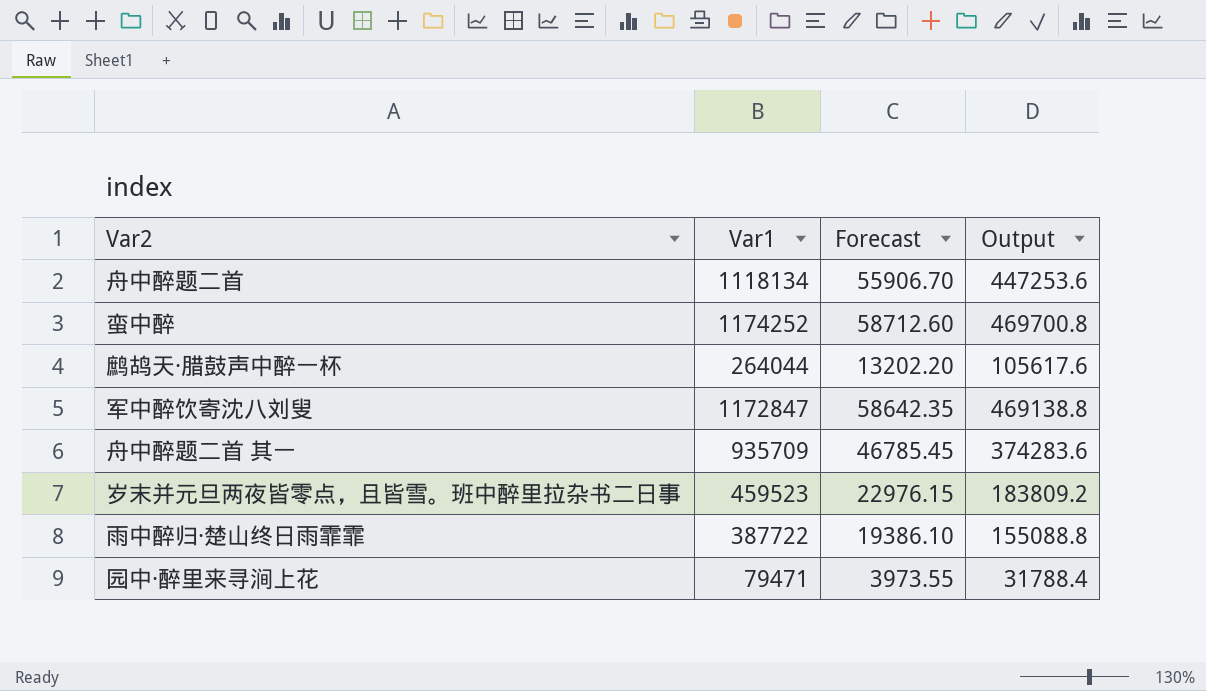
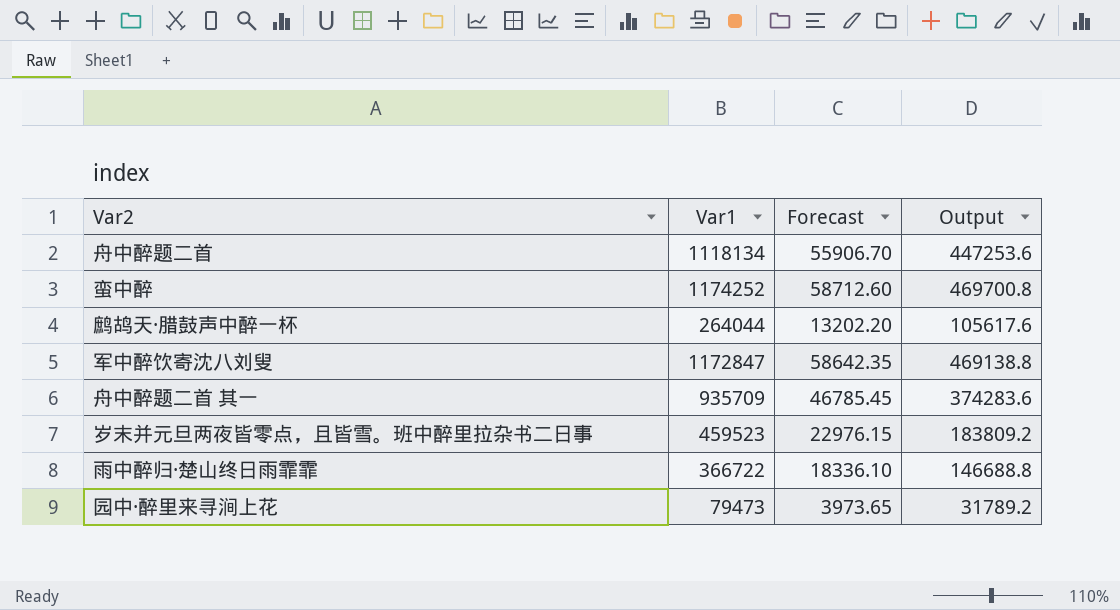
雨中醉归·楚山终日雨霏霏 | Var1: 387722 -> 366722
雨中醉归·楚山终日雨霏霏 | Forecast: 19386.10 -> 18336.10
雨中醉归·楚山终日雨霏霏 | Output: 155088.8 -> 146688.8
园中·醉里来寻涧上花 | Var1: 79471 -> 79473
园中·醉里来寻涧上花 | Forecast: 3973.55 -> 3973.65
园中·醉里来寻涧上花 | Output: 31788.4 -> 31789.2

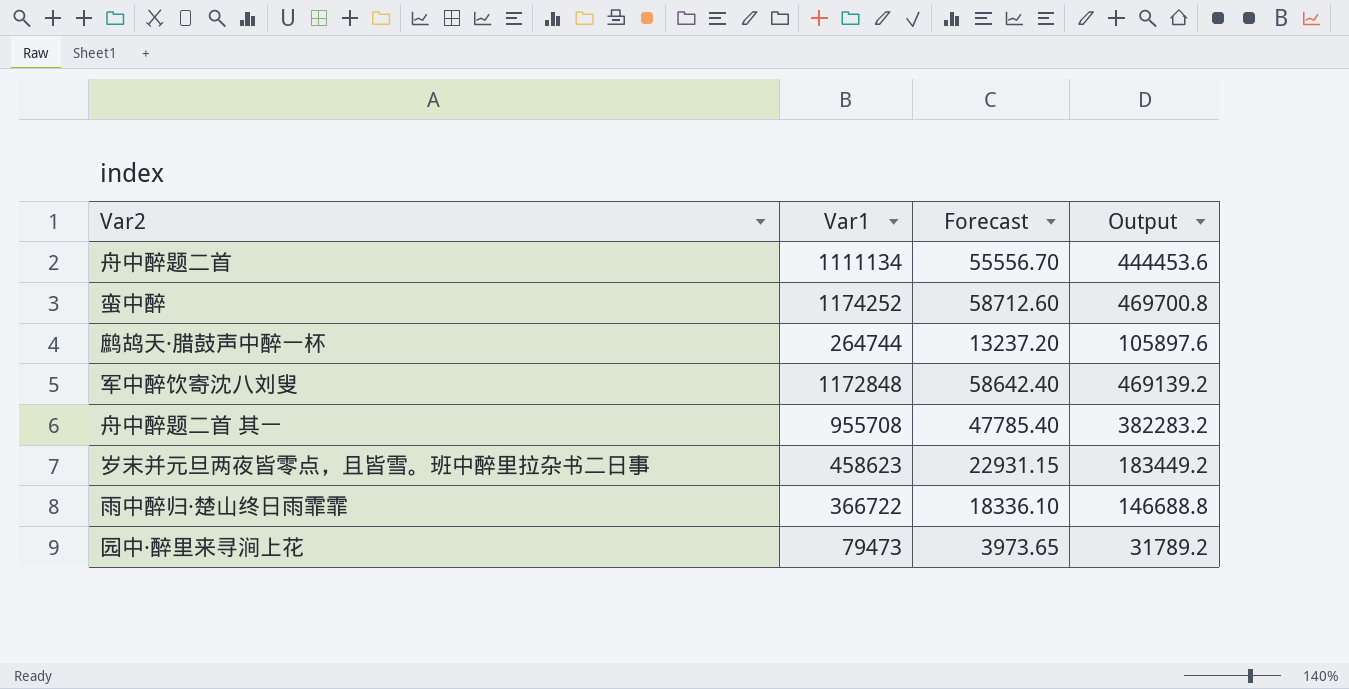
舟中醉题二首 | Var1: 1118134 -> 1111134
舟中醉题二首 | Forecast: 55906.70 -> 55556.70
舟中醉题二首 | Output: 447253.6 -> 444453.6
鹧鸪天·腊鼓声中醉一杯 | Var1: 264044 -> 264744
鹧鸪天·腊鼓声中醉一杯 | Forecast: 13202.20 -> 13237.20
鹧鸪天·腊鼓声中醉一杯 | Output: 105617.6 -> 105897.6
军中醉饮寄沈八刘叟 | Var1: 1172847 -> 1172848
军中醉饮寄沈八刘叟 | Forecast: 58642.35 -> 58642.40
军中醉饮寄沈八刘叟 | Output: 469138.8 -> 469139.2
舟中醉题二首 其一 | Var1: 935709 -> 955708
舟中醉题二首 其一 | Forecast: 46785.45 -> 47785.40
舟中醉题二首 其一 | Output: 374283.6 -> 382283.2
岁末并元旦两夜皆零点，且皆雪。班中醉里拉杂书二日事 | Var1: 459523 -> 458623
岁末并元旦两夜皆零点，且皆雪。班中醉里拉杂书二日事 | Forecast: 22976.15 -> 22931.15
岁末并元旦两夜皆零点，且皆雪。班中醉里拉杂书二日事 | Output: 183809.2 -> 183449.2

